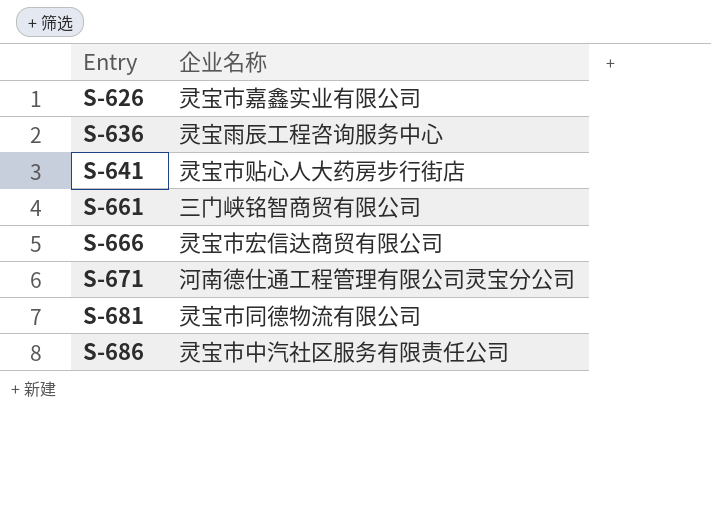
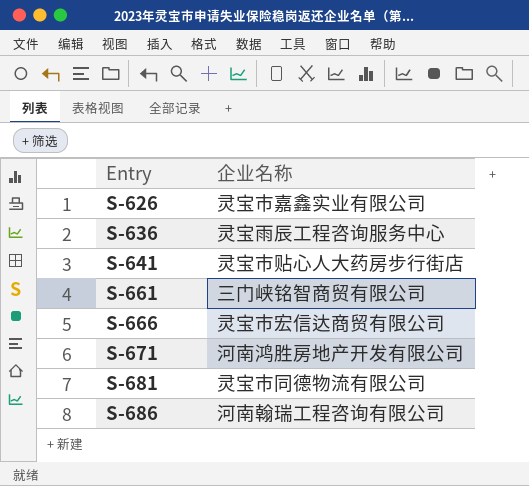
S-671 | 企业名称: 河南德仕通工程管理有限公司灵宝分公司 -> 河南鸿胜房地产开发有限公司
S-686 | 企业名称: 灵宝市中汽社区服务有限责任公司 -> 河南翰瑞工程咨询有限公司

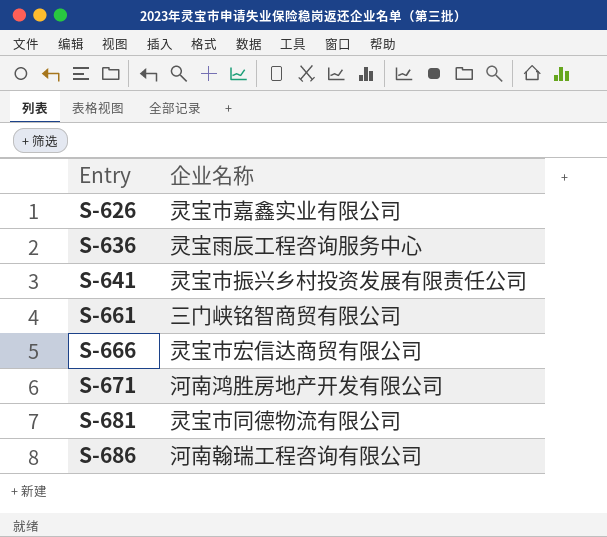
S-641 | 企业名称: 灵宝市贴心人大药房步行街店 -> 灵宝市振兴乡村投资发展有限责任公司

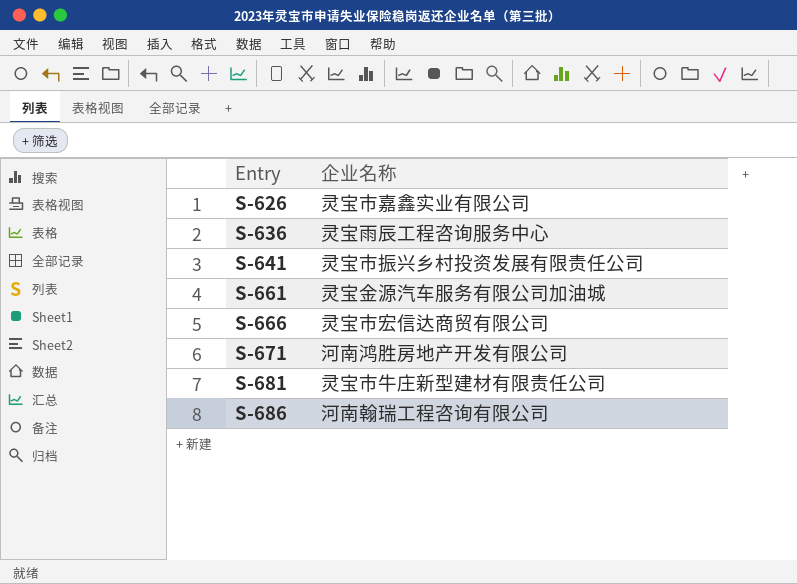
S-661 | 企业名称: 三门峡铭智商贸有限公司 -> 灵宝金源汽车服务有限公司加油城
S-681 | 企业名称: 灵宝市同德物流有限公司 -> 灵宝市牛庄新型建材有限责任公司

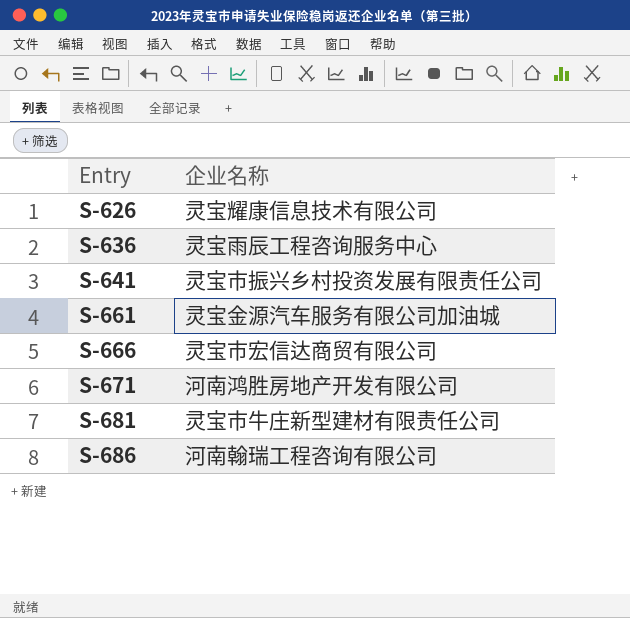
S-626 | 企业名称: 灵宝市嘉鑫实业有限公司 -> 灵宝耀康信息技术有限公司

